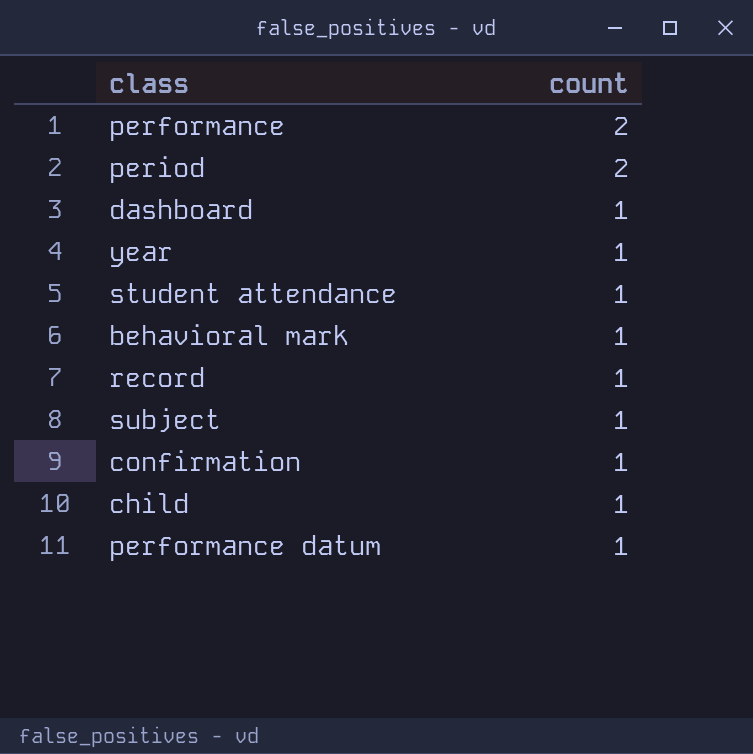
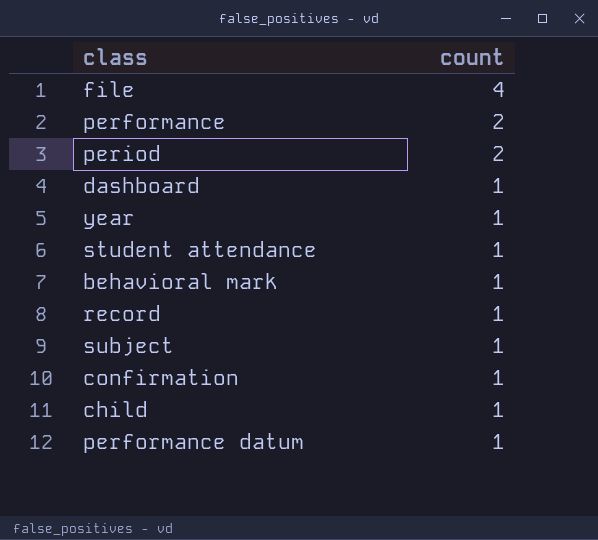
row file: none -> 4

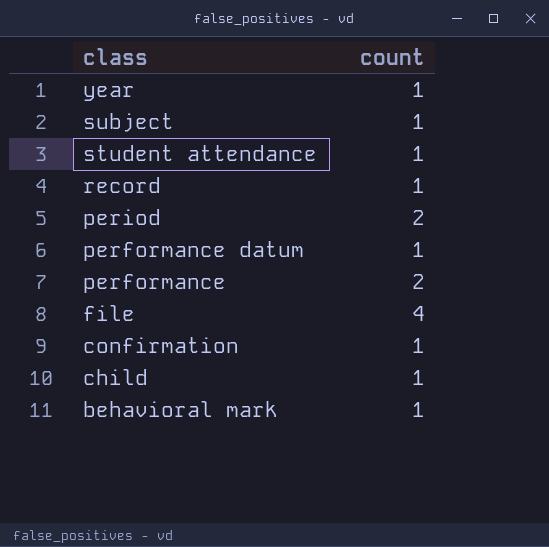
row order: count descending -> class descending
row dashboard: 1 -> none

